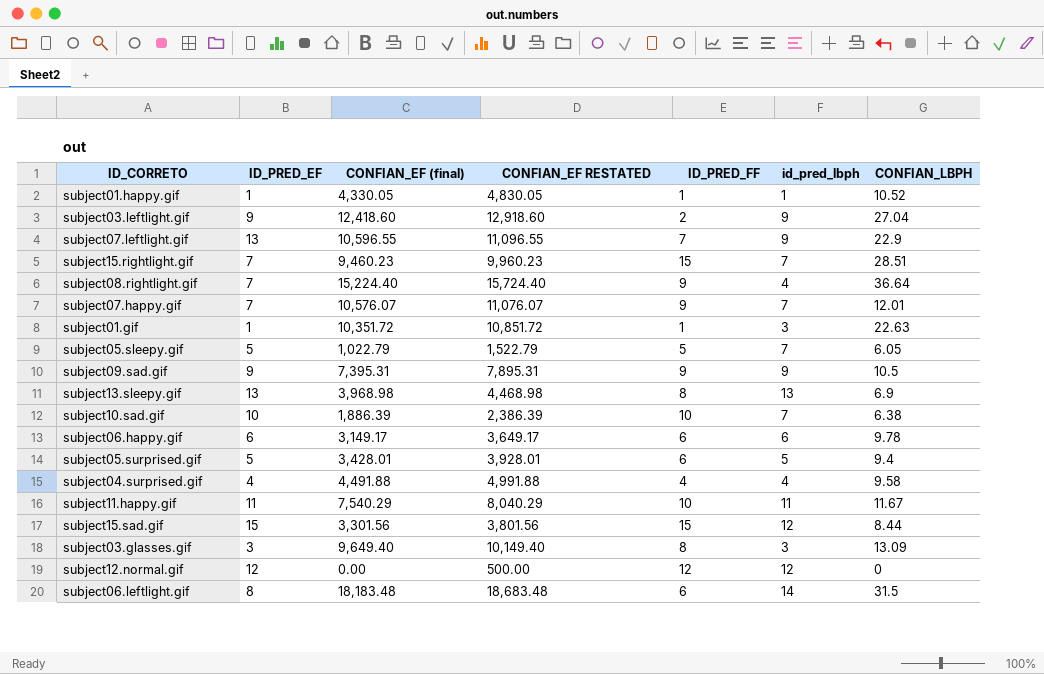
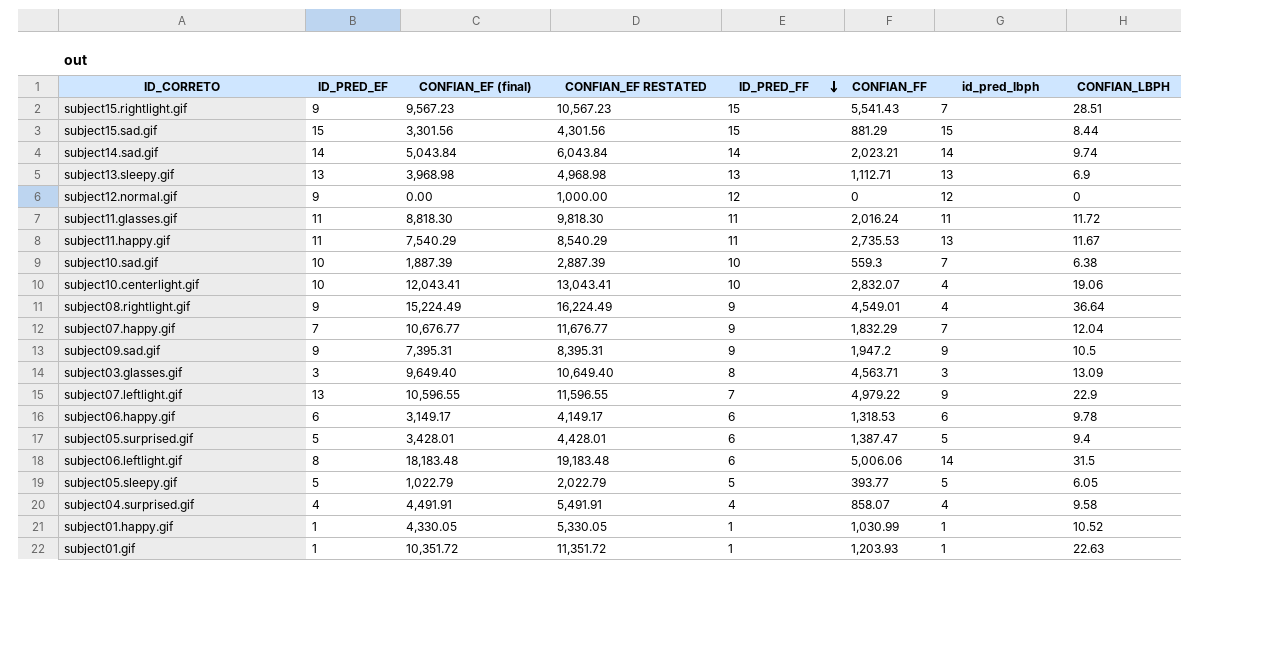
row order: none -> ID_PRED_FF descending
column CONFIAN_EF RESTATED | formula: [CONFIAN_EF (final)] + 500 -> [CONFIAN_EF (final)] + 1000
column CONFIAN_FF | position: none -> 6
row subject03.leftlight.gif: 9 | 12,418.60 | 12,918.60 | 2 | 9 | 27.04 -> none
subject15.rightlight.gif | ID_PRED_EF: 7 -> 9
subject15.rightlight.gif | CONFIAN_EF (final): 9,460.23 -> 9,567.23
subject15.sad.gif | id_pred_lbph: 12 -> 15
row subject14.sad.gif: none -> 14 | 5,043.84 | 6,043.84 | 14 | 2,023.21 | 14 | 9.74
subject13.sleepy.gif | ID_PRED_FF: 8 -> 13
subject12.normal.gif | ID_PRED_EF: 12 -> 9
row subject11.glasses.gif: none -> 11 | 8,818.30 | 9,818.30 | 11 | 2,016.24 | 11 | 11.72
subject11.happy.gif | ID_PRED_FF: 10 -> 11
subject11.happy.gif | id_pred_lbph: 11 -> 13
subject10.sad.gif | CONFIAN_EF (final): 1,886.39 -> 1,887.39
row subject10.centerlight.gif: none -> 10 | 12,043.41 | 13,043.41 | 10 | 2,832.07 | 4 | 19.06
subject08.rightlight.gif | ID_PRED_EF: 7 -> 9
subject08.rightlight.gif | CONFIAN_EF (final): 15,224.40 -> 15,224.49
subject07.happy.gif | CONFIAN_EF (final): 10,576.07 -> 10,676.77
subject07.happy.gif | CONFIAN_LBPH: 12.01 -> 12.04
subject05.sleepy.gif | id_pred_lbph: 7 -> 5
subject04.surprised.gif | CONFIAN_EF (final): 4,491.88 -> 4,491.91
subject01.gif | id_pred_lbph: 3 -> 1

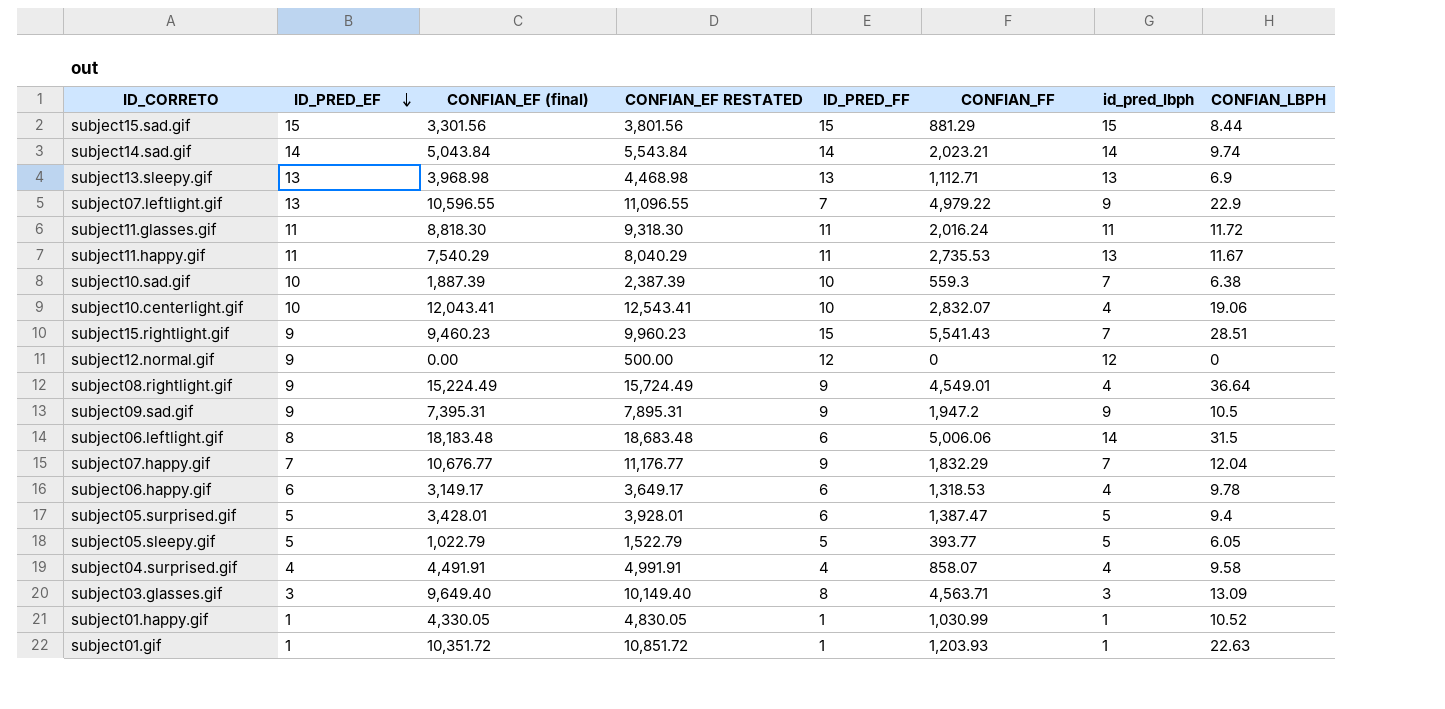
row order: ID_PRED_FF descending -> ID_PRED_EF descending
column CONFIAN_EF RESTATED | formula: [CONFIAN_EF (final)] + 1000 -> [CONFIAN_EF (final)] + 500
subject15.rightlight.gif | CONFIAN_EF (final): 9,567.23 -> 9,460.23
subject06.happy.gif | id_pred_lbph: 6 -> 4

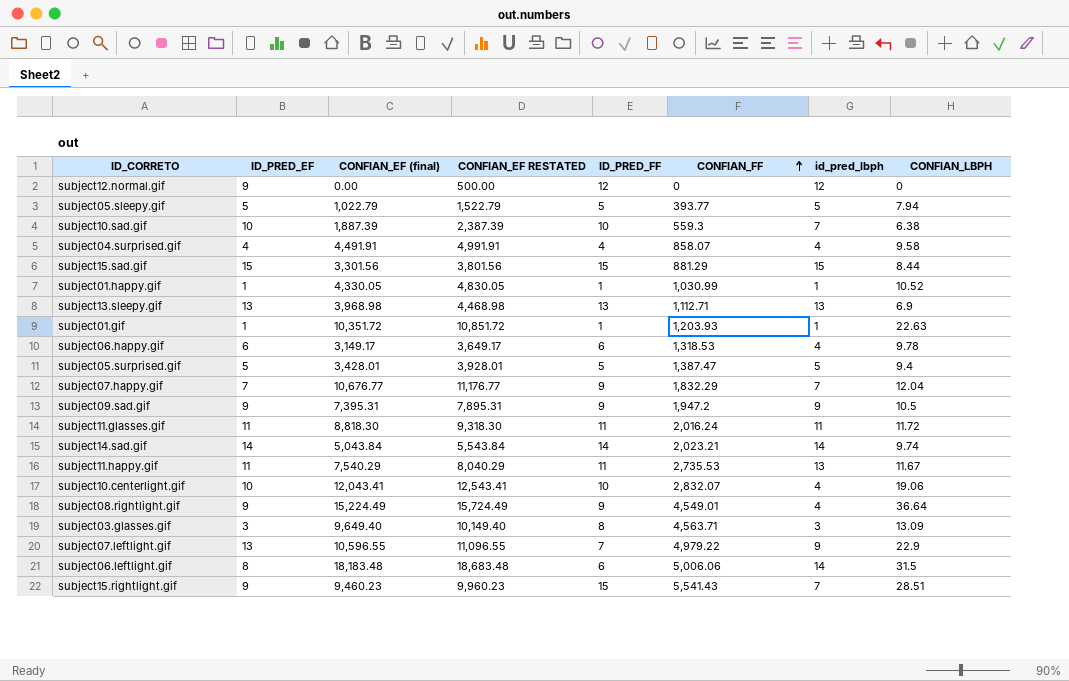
row order: ID_PRED_EF descending -> CONFIAN_FF ascending
subject05.sleepy.gif | CONFIAN_LBPH: 6.05 -> 7.94
subject05.surprised.gif | ID_PRED_FF: 6 -> 5

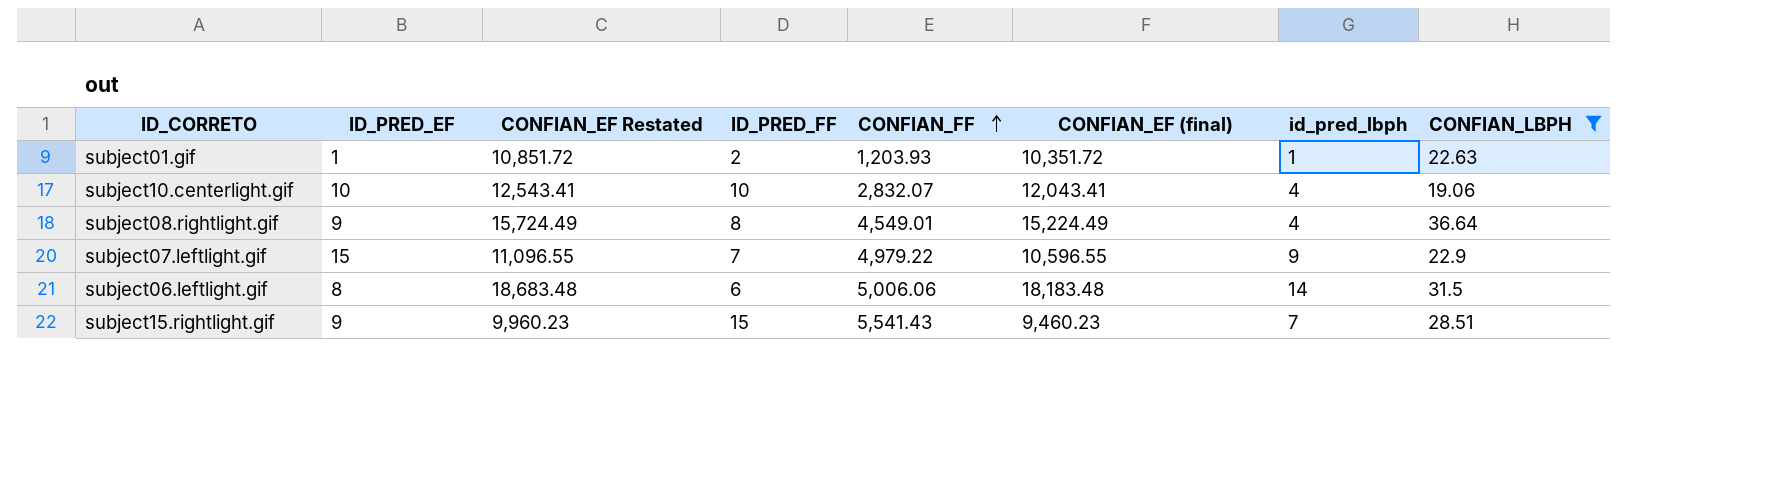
filter: none -> CONFIAN_LBPH >= 19.06
column name: CONFIAN_EF RESTATED -> CONFIAN_EF Restated
column CONFIAN_EF (final) | position: 3 -> 6
subject01.gif | ID_PRED_FF: 1 -> 2
subject08.rightlight.gif | ID_PRED_FF: 9 -> 8
subject07.leftlight.gif | ID_PRED_EF: 13 -> 15

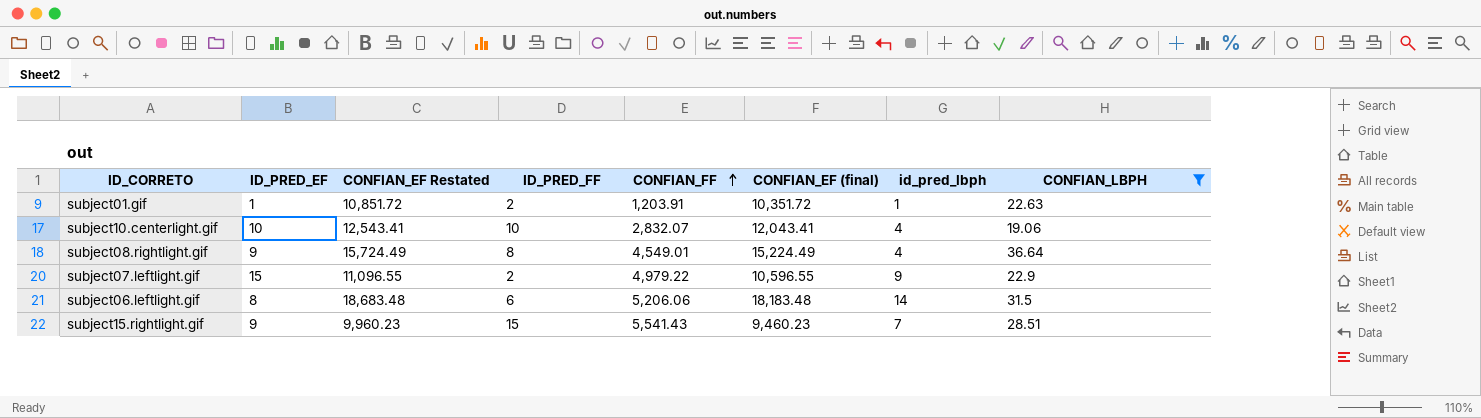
subject01.gif | CONFIAN_FF: 1,203.93 -> 1,203.91
subject07.leftlight.gif | ID_PRED_FF: 7 -> 2
subject06.leftlight.gif | CONFIAN_FF: 5,006.06 -> 5,206.06

